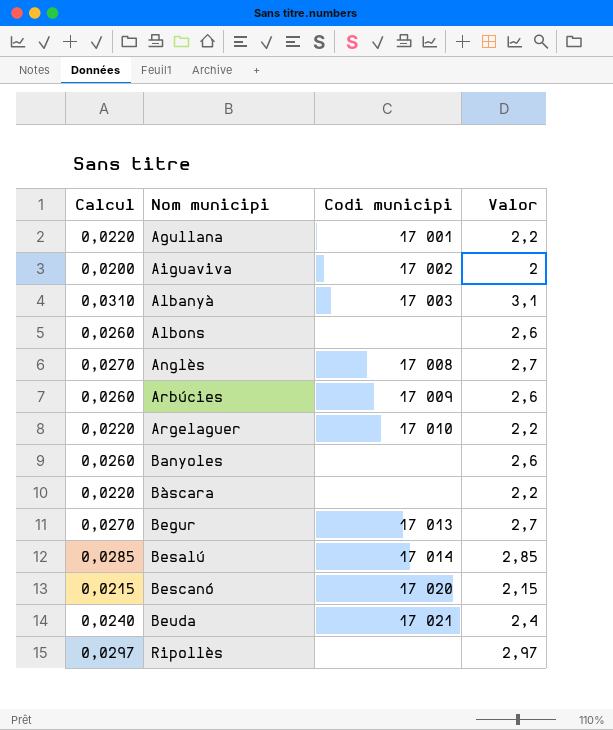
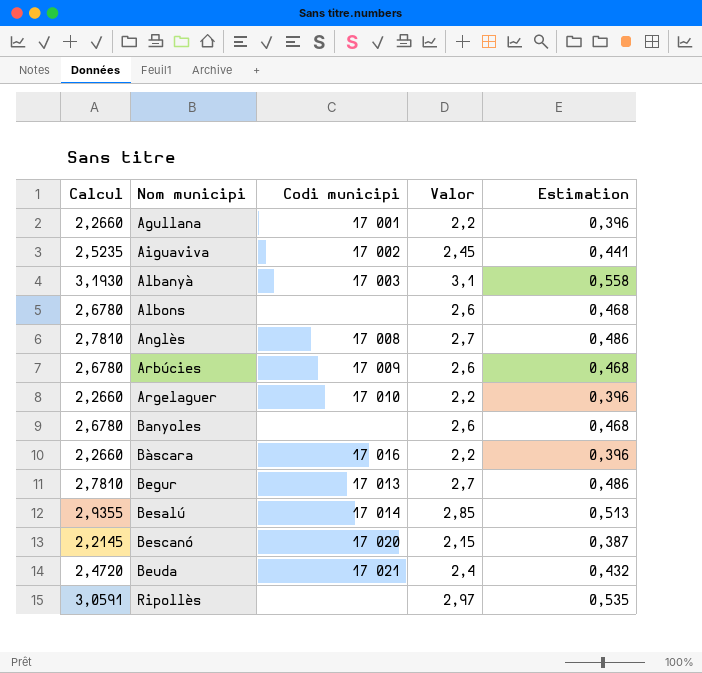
column Calcul | formula: [Valor] * 0,01 -> [Valor] * 1,03
column Estimation | formula: none -> [Valor] * 0,18
Aiguaviva | Valor: 2 -> 2,45
Bàscara | Codi municipi: none -> 17 016

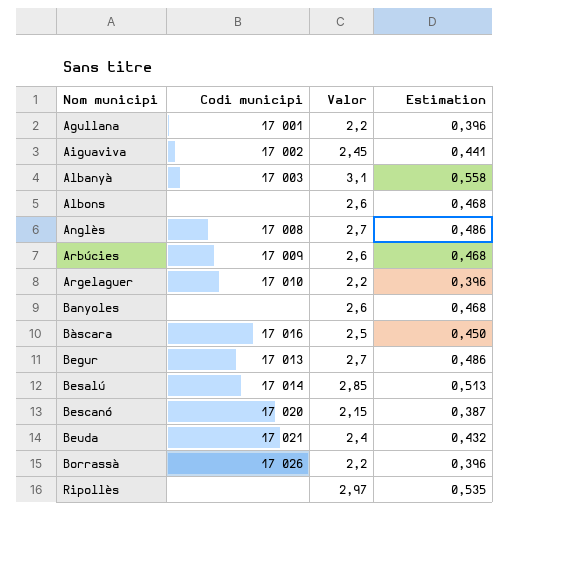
column Calcul | formula: [Valor] * 1,03 -> none
Bàscara | Valor: 2,2 -> 2,5
Bàscara | Estimation: 0,396 -> 0,450
row Borrassà: none -> 17 026 | 2,2 | 0,396

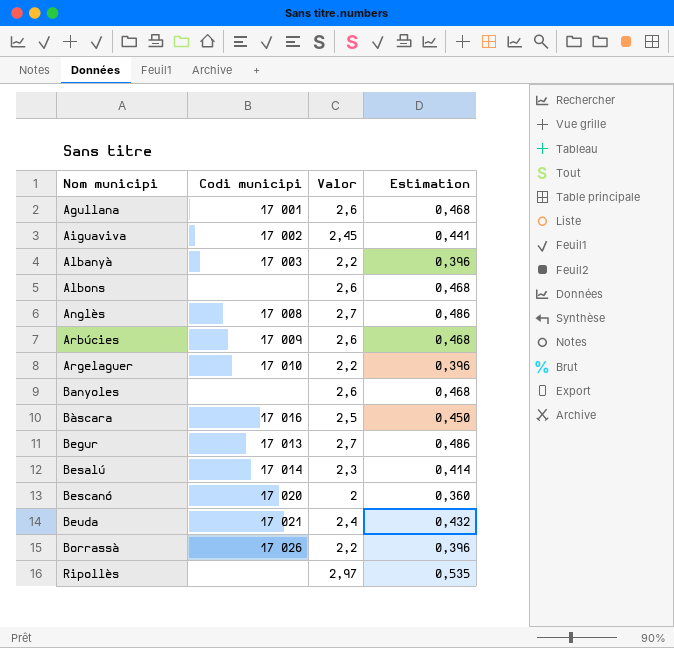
Agullana | Valor: 2,2 -> 2,6
Agullana | Estimation: 0,396 -> 0,468
Albanyà | Valor: 3,1 -> 2,2
Albanyà | Estimation: 0,558 -> 0,396
Besalú | Valor: 2,85 -> 2,3
Besalú | Estimation: 0,513 -> 0,414
Bescanó | Valor: 2,15 -> 2
Bescanó | Estimation: 0,387 -> 0,360

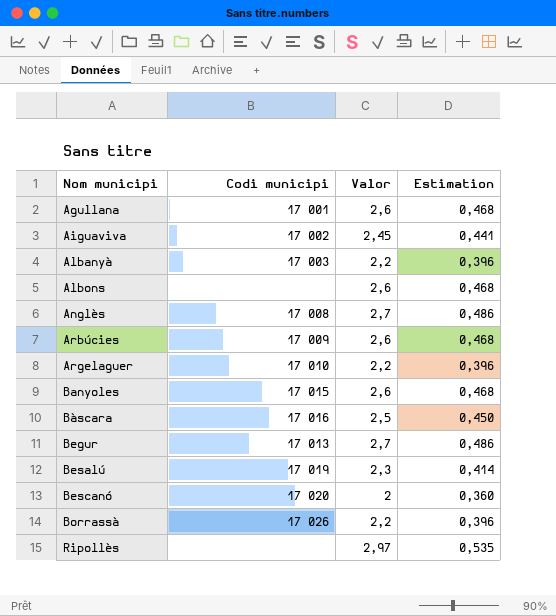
row Beuda: 17 021 | 2,4 | 0,432 -> none
Banyoles | Codi municipi: none -> 17 015
Besalú | Codi municipi: 17 014 -> 17 019

